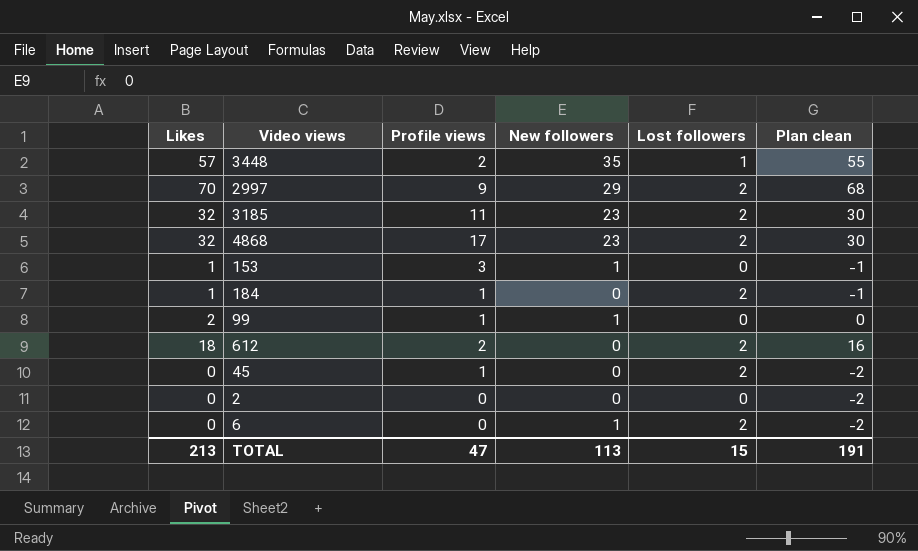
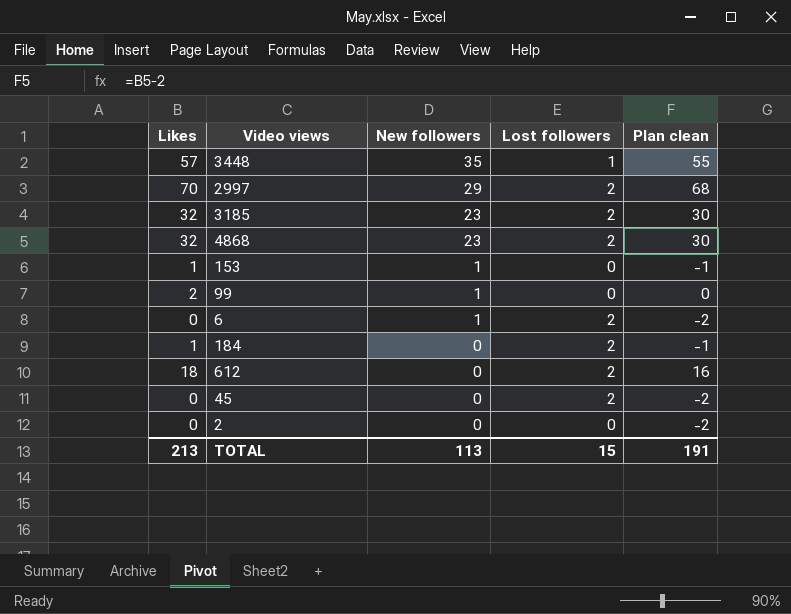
row order: none -> New followers descending
column Profile views | position: 3 -> none

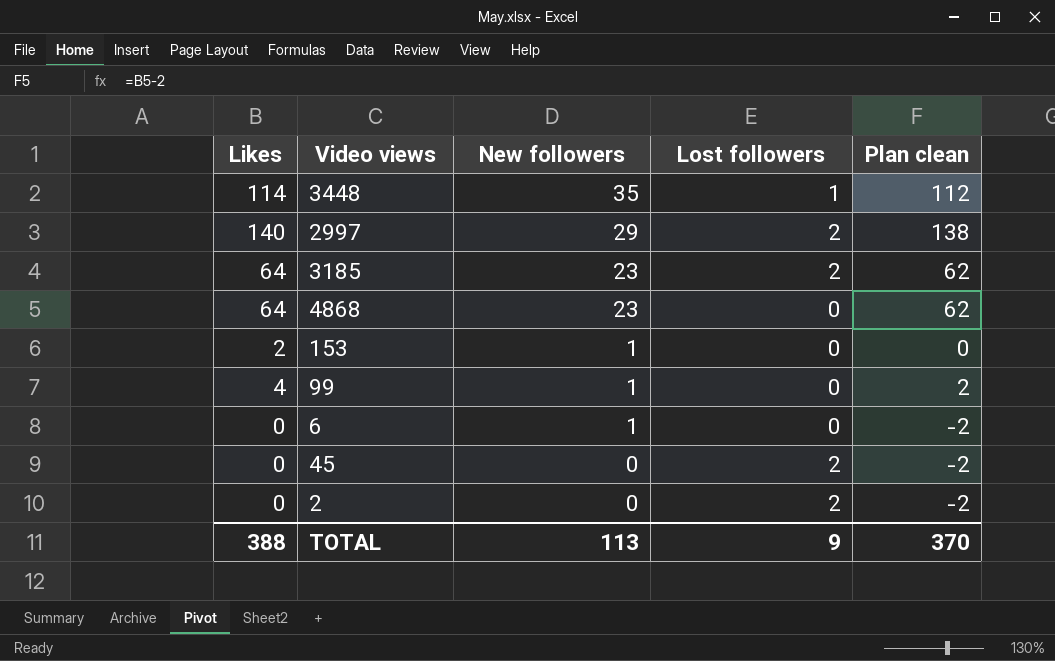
row 184: 1 | 0 | 2 | -1 -> none
row 612: 18 | 0 | 2 | 16 -> none
3448 | Likes: 57 -> 114
3448 | Plan clean: 55 -> 112
2997 | Likes: 70 -> 140
2997 | Plan clean: 68 -> 138
3185 | Likes: 32 -> 64
3185 | Plan clean: 30 -> 62
4868 | Likes: 32 -> 64
4868 | Lost followers: 2 -> 0
4868 | Plan clean: 30 -> 62
153 | Likes: 1 -> 2
153 | Plan clean: -1 -> 0
99 | Likes: 2 -> 4
99 | Plan clean: 0 -> 2
6 | Lost followers: 2 -> 0
2 | Lost followers: 0 -> 2
TOTAL | Likes: 213 -> 388
TOTAL | Lost followers: 15 -> 9
TOTAL | Plan clean: 191 -> 370

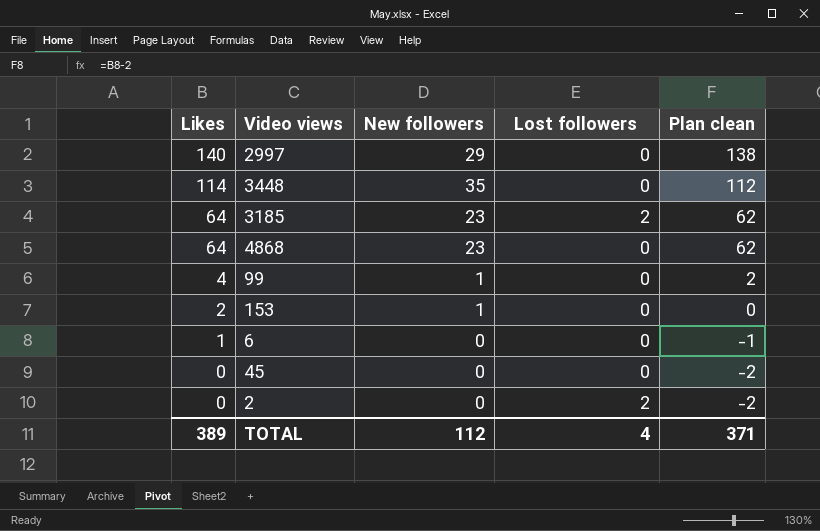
row order: New followers descending -> Likes descending
2997 | Lost followers: 2 -> 0
3448 | Lost followers: 1 -> 0
6 | Likes: 0 -> 1
6 | New followers: 1 -> 0
6 | Plan clean: -2 -> -1
45 | Lost followers: 2 -> 0
TOTAL | Likes: 388 -> 389
TOTAL | New followers: 113 -> 112
TOTAL | Lost followers: 9 -> 4
TOTAL | Plan clean: 370 -> 371

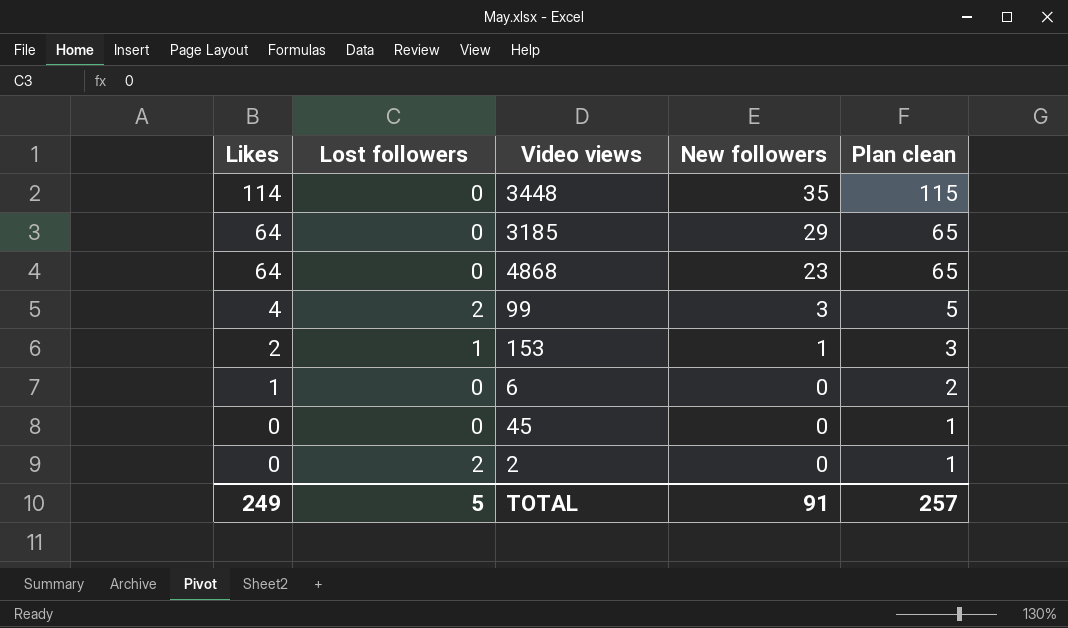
column Lost followers | position: 4 -> 2
column Plan clean | formula: [Likes] - 2 -> [Likes] + 1
row 2997: 140 | 29 | 0 | 138 -> none
3185 | Lost followers: 2 -> 0
3185 | New followers: 23 -> 29
99 | Lost followers: 0 -> 2
99 | New followers: 1 -> 3
153 | Lost followers: 0 -> 1
TOTAL | Likes: 389 -> 249
TOTAL | Lost followers: 4 -> 5
TOTAL | New followers: 112 -> 91
TOTAL | Plan clean: 371 -> 257

